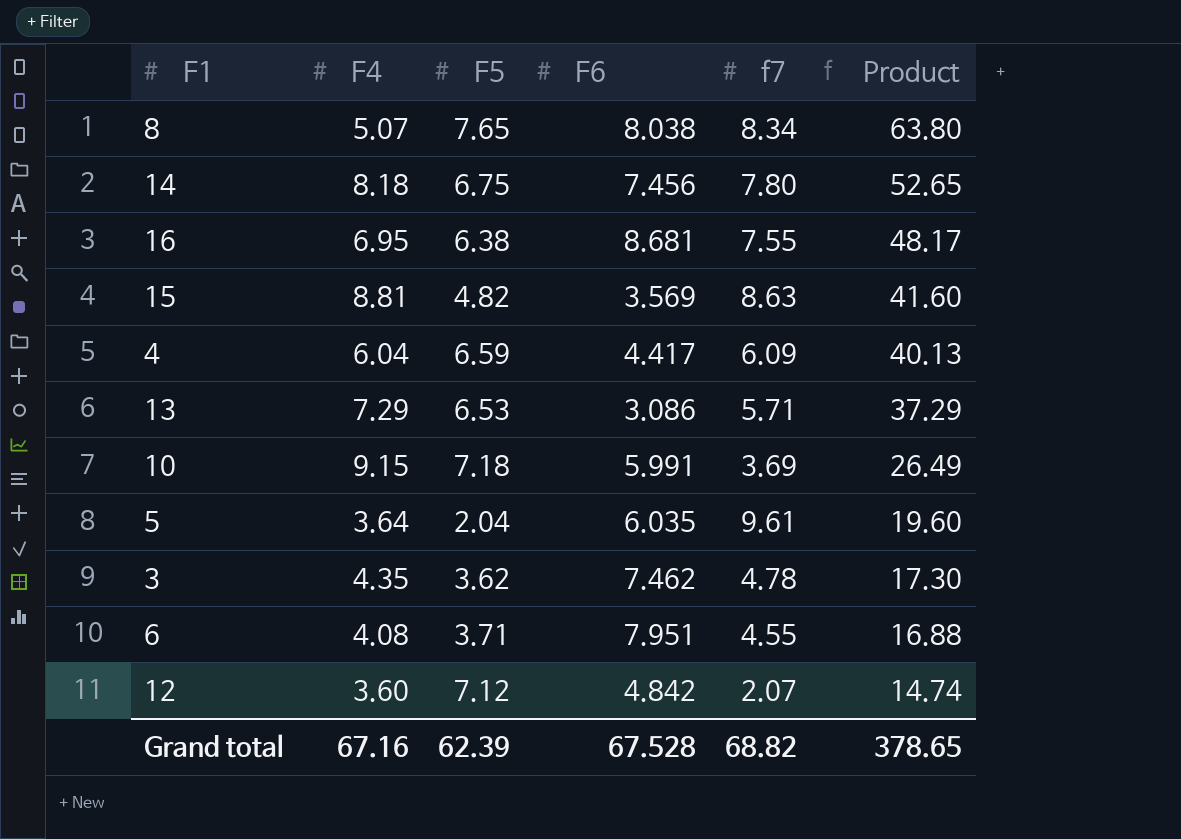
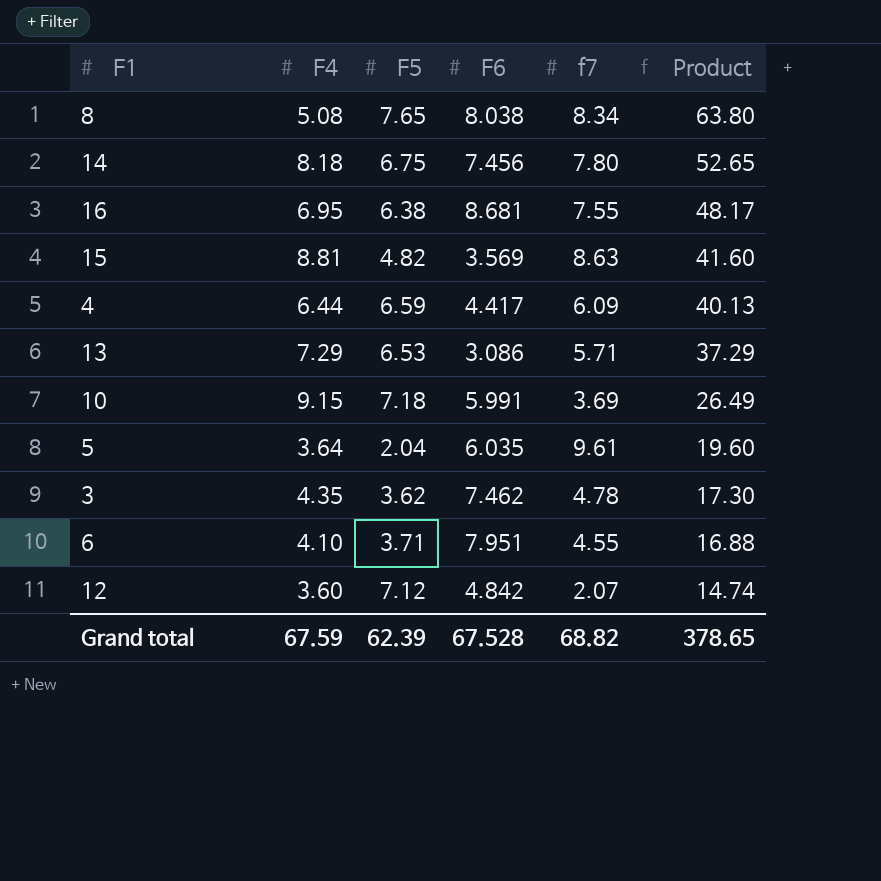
8 | F4: 5.07 -> 5.08
4 | F4: 6.04 -> 6.44
6 | F4: 4.08 -> 4.10
Grand total | F4: 67.16 -> 67.59

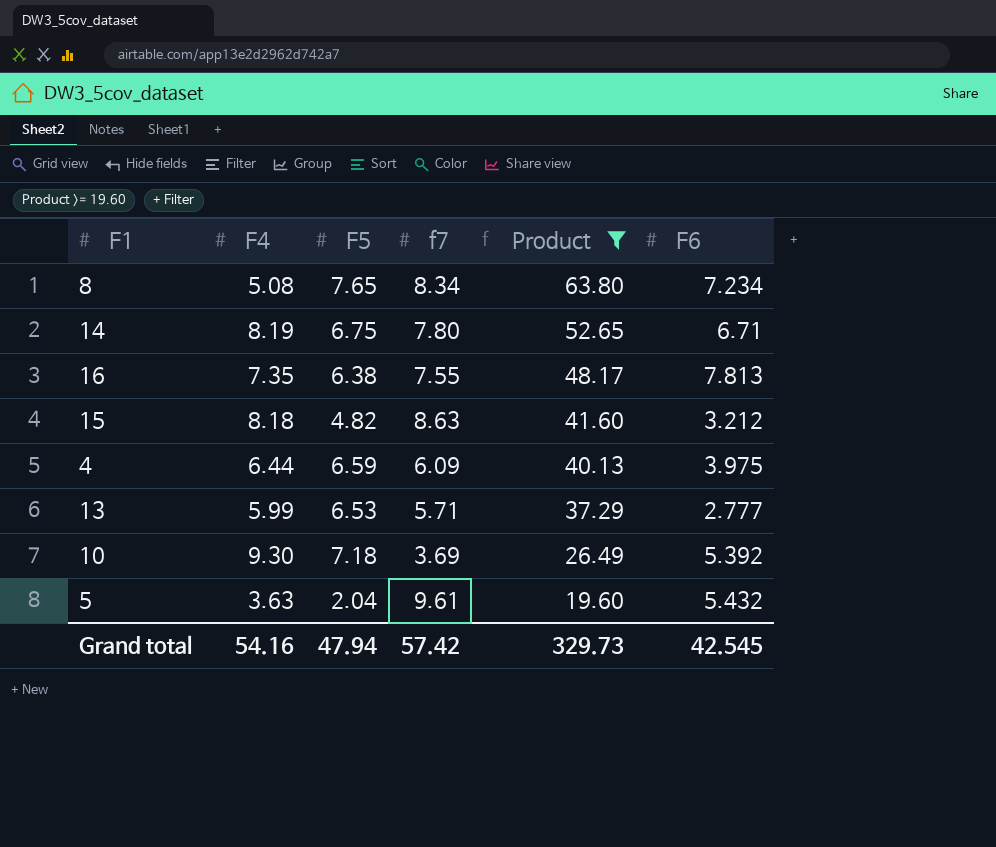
filter: none -> Product >= 19.60
column F6 | position: 4 -> 6
8 | F6: 8.038 -> 7.234
14 | F4: 8.18 -> 8.19
14 | F6: 7.456 -> 6.71
16 | F4: 6.95 -> 7.35
16 | F6: 8.681 -> 7.813
15 | F4: 8.81 -> 8.18
15 | F6: 3.569 -> 3.212
4 | F6: 4.417 -> 3.975
13 | F4: 7.29 -> 5.99
13 | F6: 3.086 -> 2.777
10 | F4: 9.15 -> 9.30
10 | F6: 5.991 -> 5.392
5 | F4: 3.64 -> 3.63
5 | F6: 6.035 -> 5.432
Grand total | F4: 67.59 -> 54.16
Grand total | F5: 62.39 -> 47.94
Grand total | f7: 68.82 -> 57.42
Grand total | Product: 378.65 -> 329.73
Grand total | F6: 67.528 -> 42.545

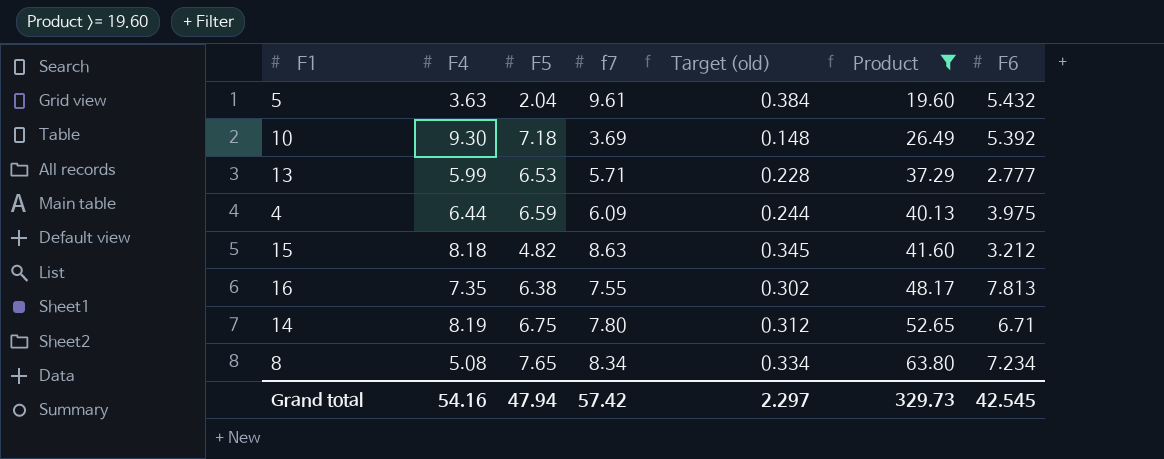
row order: Product descending -> Product ascending
column Target (old) | formula: none -> [f7] * 0.04

